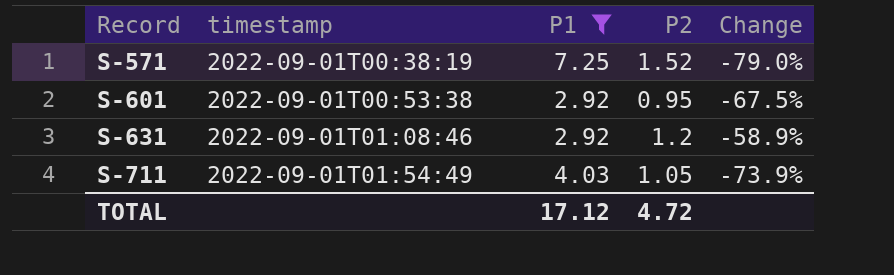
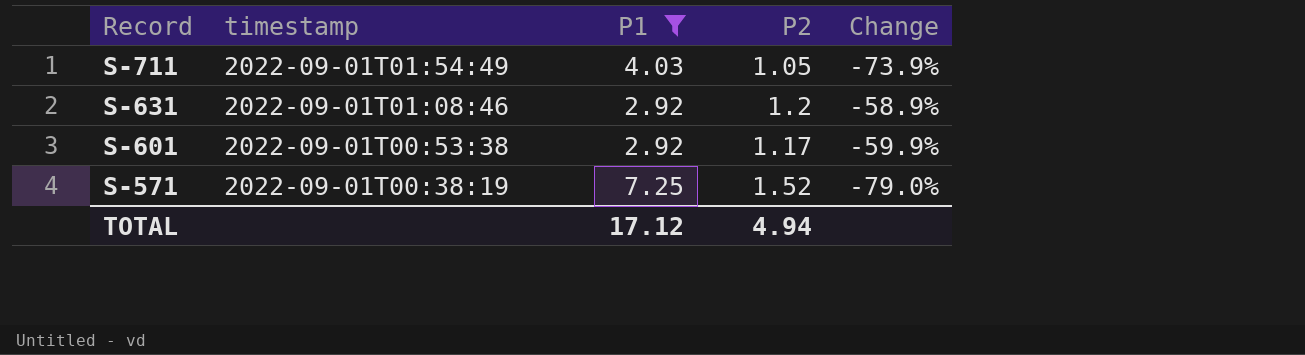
row order: Record ascending -> Record descending
S-601 | P2: 0.95 -> 1.17
S-601 | Change: -67.5% -> -59.9%
TOTAL | P2: 4.72 -> 4.94

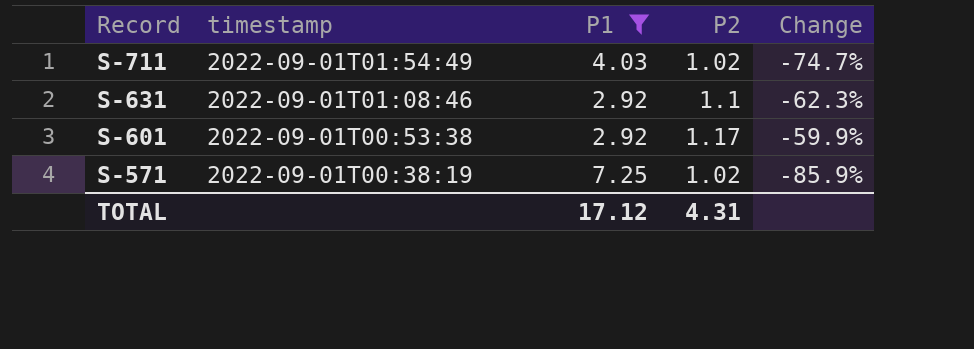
S-711 | P2: 1.05 -> 1.02
S-711 | Change: -73.9% -> -74.7%
S-631 | P2: 1.2 -> 1.1
S-631 | Change: -58.9% -> -62.3%
S-571 | P2: 1.52 -> 1.02
S-571 | Change: -79.0% -> -85.9%
TOTAL | P2: 4.94 -> 4.31

